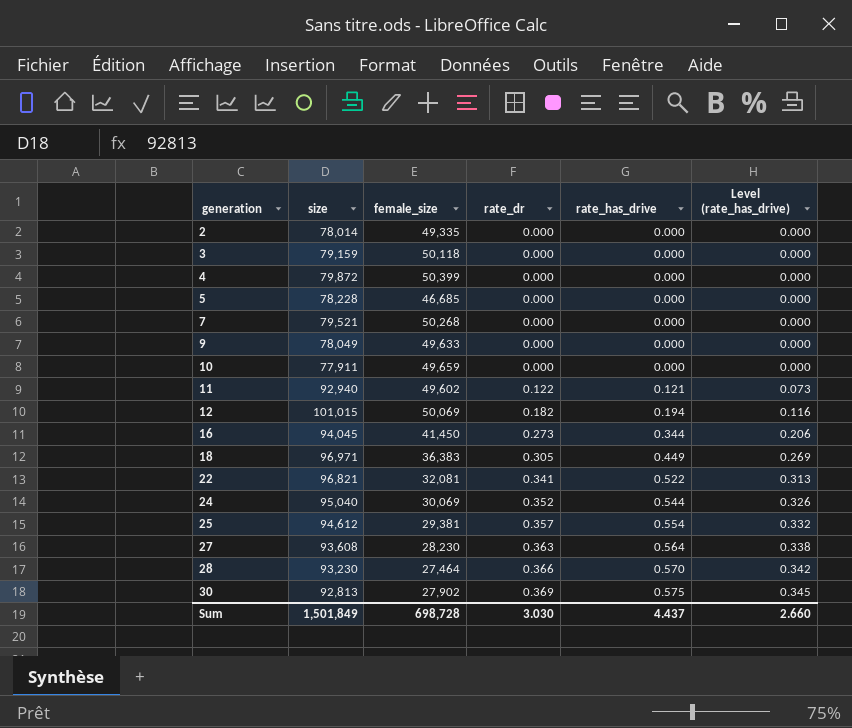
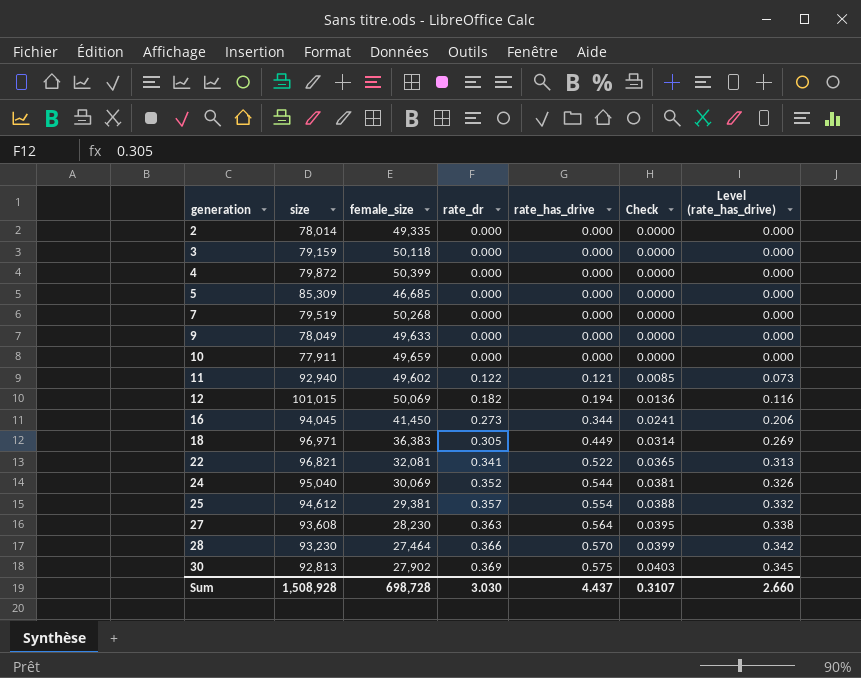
column Check | formula: none -> [rate_has_drive] * 0.07
5 | size: 78,228 -> 85,309
7 | size: 79,521 -> 79,519
Sum | size: 1,501,849 -> 1,508,928

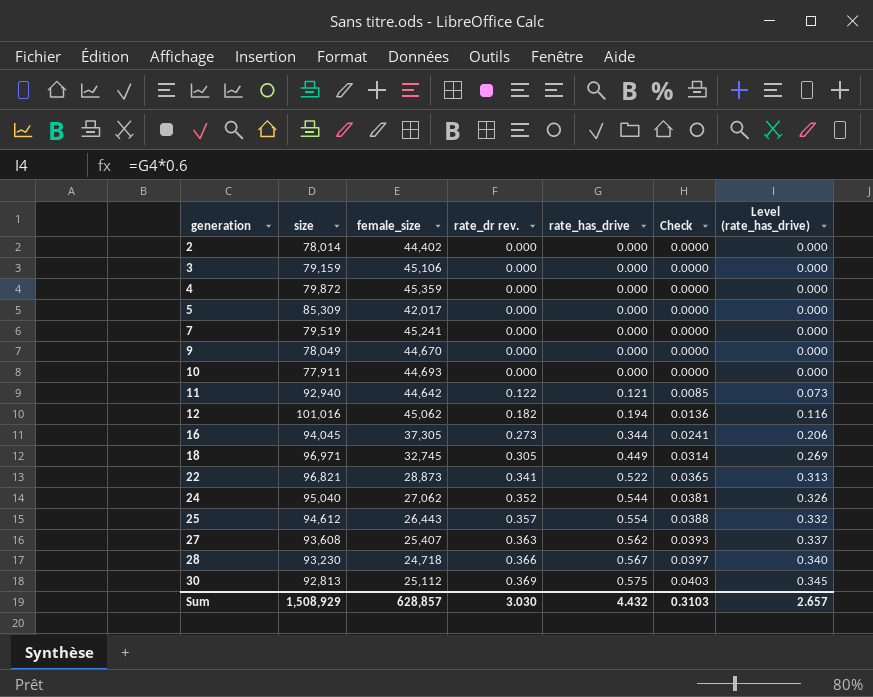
column name: rate_dr -> rate_dr rev.
2 | female_size: 49,335 -> 44,402
3 | female_size: 50,118 -> 45,106
4 | female_size: 50,399 -> 45,359
5 | female_size: 46,685 -> 42,017
7 | female_size: 50,268 -> 45,241
9 | female_size: 49,633 -> 44,670
10 | female_size: 49,659 -> 44,693
11 | female_size: 49,602 -> 44,642
12 | size: 101,015 -> 101,016
12 | female_size: 50,069 -> 45,062
16 | female_size: 41,450 -> 37,305
18 | female_size: 36,383 -> 32,745
22 | female_size: 32,081 -> 28,873
24 | female_size: 30,069 -> 27,062
25 | female_size: 29,381 -> 26,443
27 | female_size: 28,230 -> 25,407
27 | rate_has_drive: 0.564 -> 0.562
27 | Check: 0.0395 -> 0.0393
27 | Level (rate_has_drive): 0.338 -> 0.337
28 | female_size: 27,464 -> 24,718
28 | rate_has_drive: 0.570 -> 0.567
28 | Check: 0.0399 -> 0.0397
28 | Level (rate_has_drive): 0.342 -> 0.340
30 | female_size: 27,902 -> 25,112
Sum | size: 1,508,928 -> 1,508,929
Sum | female_size: 698,728 -> 628,857
Sum | rate_has_drive: 4.437 -> 4.432
Sum | Check: 0.3107 -> 0.3103
Sum | Level (rate_has_drive): 2.660 -> 2.657

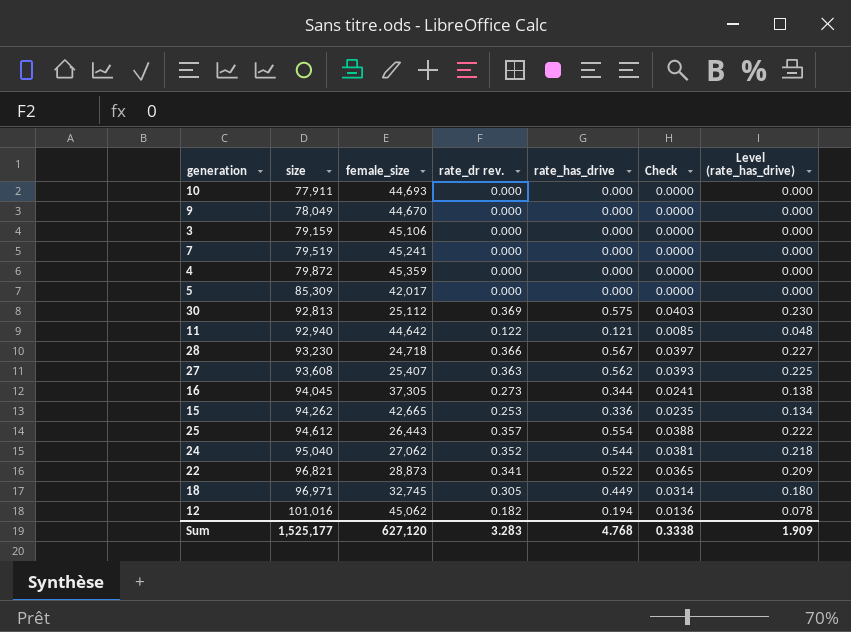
row order: generation ascending -> size ascending
column Level (rate_has_drive) | formula: [rate_has_drive] * 0.6 -> [rate_has_drive] * 0.4
row 2: 78,014 | 44,402 | 0.000 | 0.000 | 0.0000 | 0.000 -> none
row 15: none -> 94,262 | 42,665 | 0.253 | 0.336 | 0.0235 | 0.134
Sum | size: 1,508,929 -> 1,525,177
Sum | female_size: 628,857 -> 627,120
Sum | rate_dr rev.: 3.030 -> 3.283
Sum | rate_has_drive: 4.432 -> 4.768
Sum | Check: 0.3103 -> 0.3338
Sum | Level (rate_has_drive): 2.657 -> 1.909

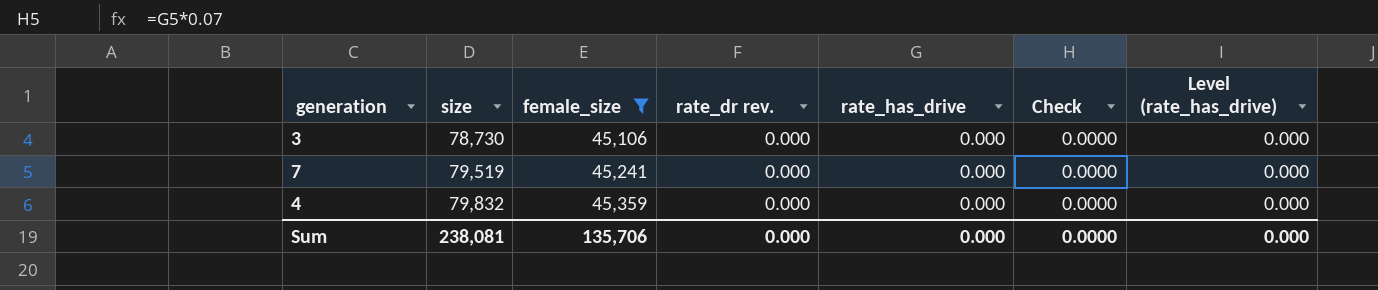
filter: none -> female_size >= 45,106
3 | size: 79,159 -> 78,730
4 | size: 79,872 -> 79,832
Sum | size: 1,525,177 -> 238,081
Sum | female_size: 627,120 -> 135,706
Sum | rate_dr rev.: 3.283 -> 0.000
Sum | rate_has_drive: 4.768 -> 0.000
Sum | Check: 0.3338 -> 0.0000
Sum | Level (rate_has_drive): 1.909 -> 0.000

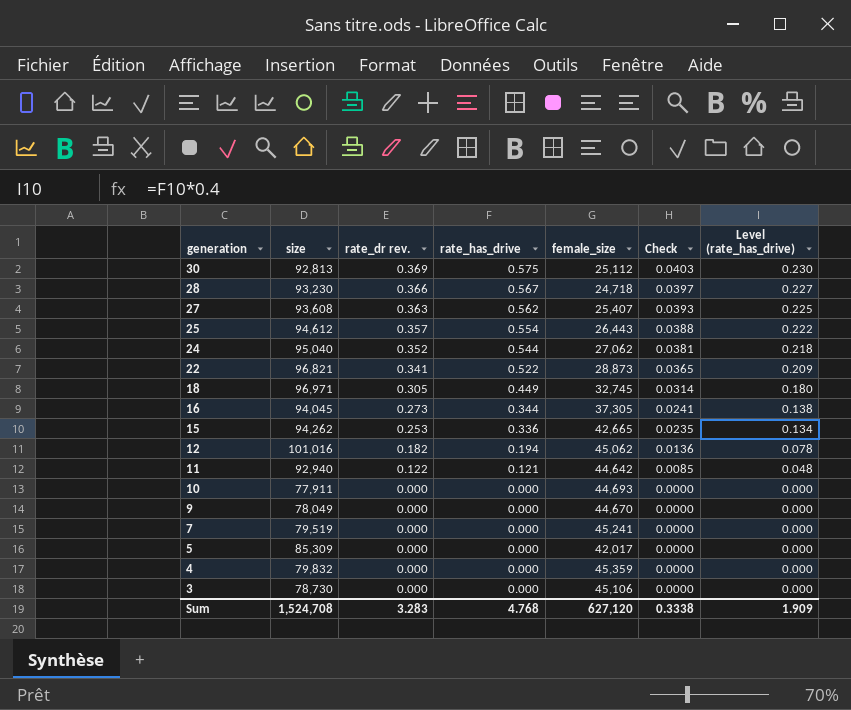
filter: female_size >= 45,106 -> none
row order: size ascending -> generation descending
column female_size | position: 3 -> 5
Sum | size: 238,081 -> 1,524,708
Sum | rate_dr rev.: 0.000 -> 3.283
Sum | rate_has_drive: 0.000 -> 4.768
Sum | female_size: 135,706 -> 627,120
Sum | Check: 0.0000 -> 0.3338
Sum | Level (rate_has_drive): 0.000 -> 1.909

